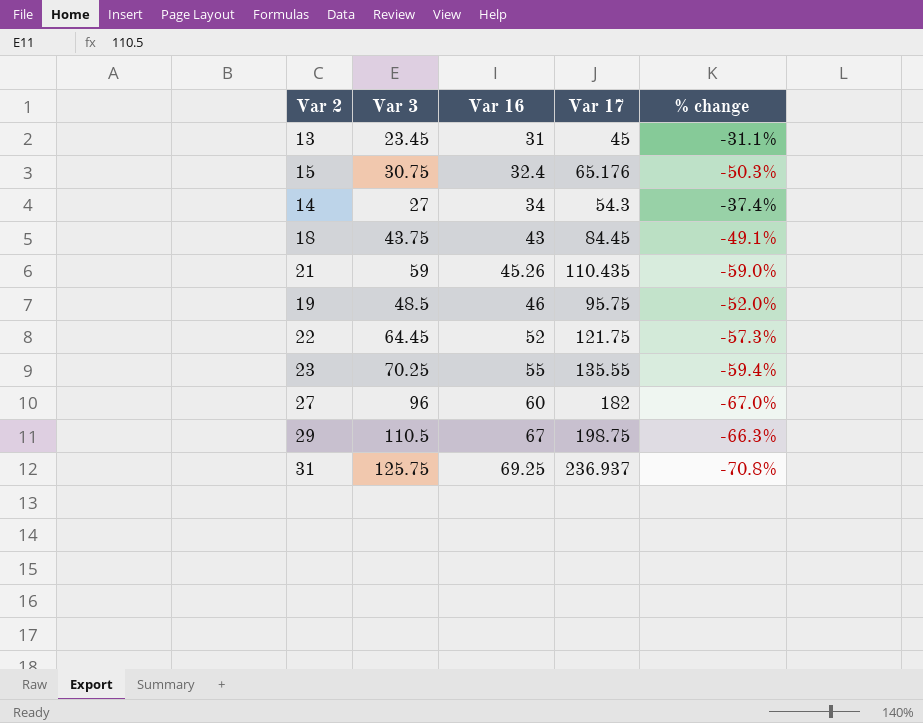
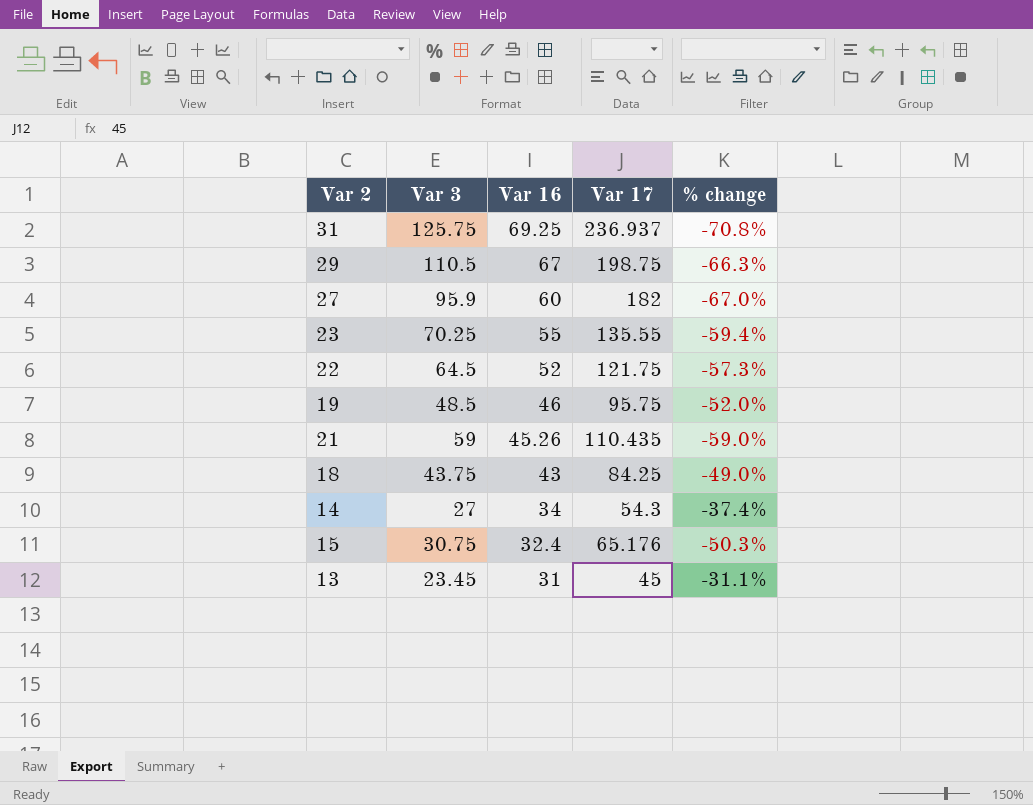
row order: Var 16 ascending -> Var 16 descending
27 | Var 3: 96 -> 95.9
22 | Var 3: 64.45 -> 64.5
18 | Var 17: 84.45 -> 84.25
18 | % change: -49.1% -> -49.0%

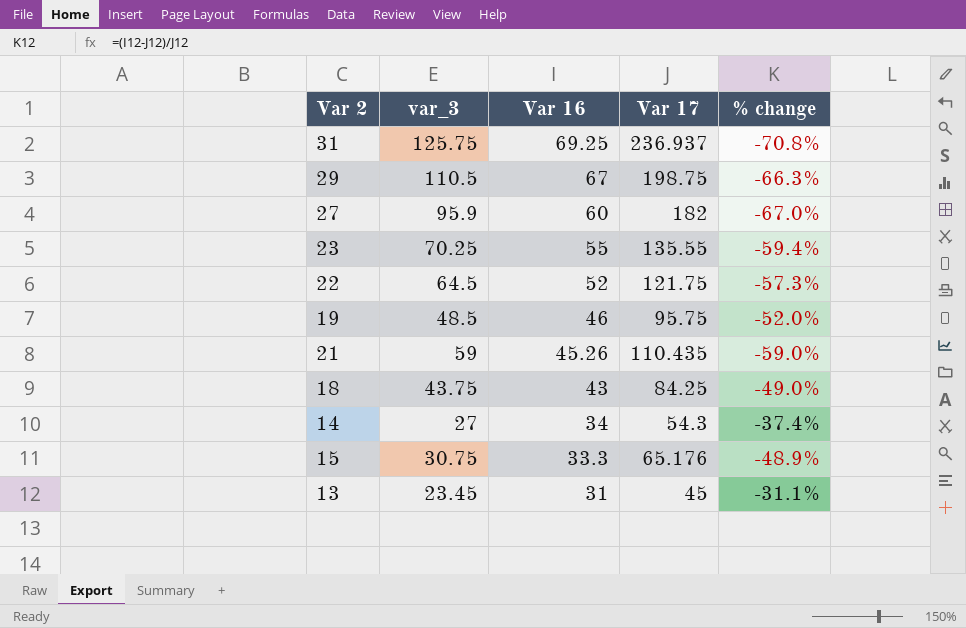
column name: Var 3 -> var_3
15 | Var 16: 32.4 -> 33.3
15 | % change: -50.3% -> -48.9%

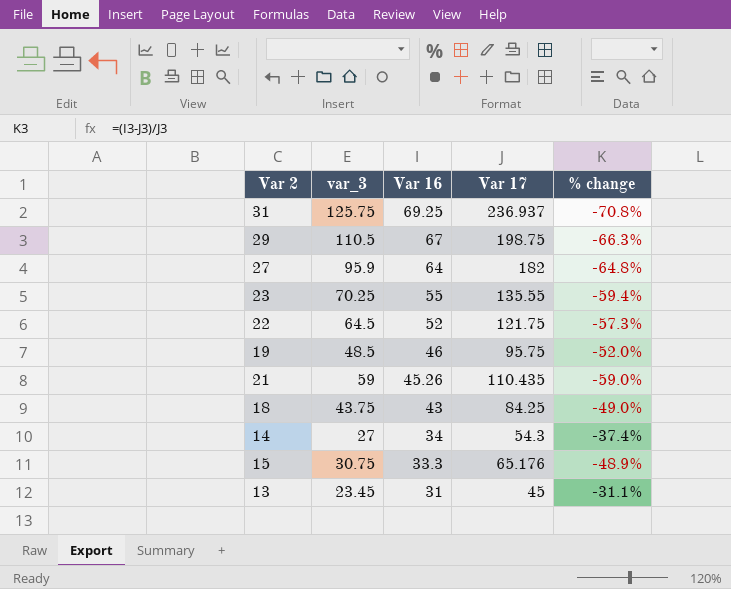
27 | Var 16: 60 -> 64
27 | % change: -67.0% -> -64.8%

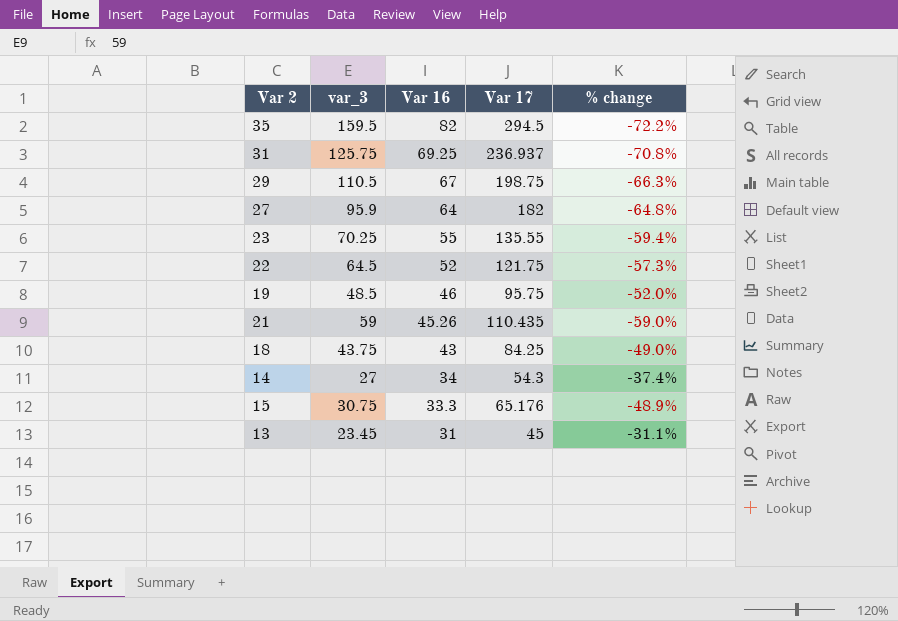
row 35: none -> 159.5 | 82 | 294.5 | -72.2%

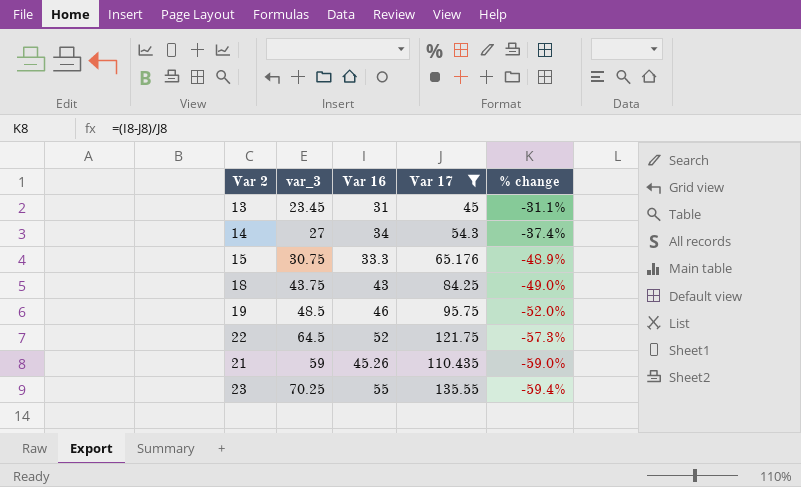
filter: none -> Var 17 <= 135.55
row order: Var 16 descending -> % change descending

